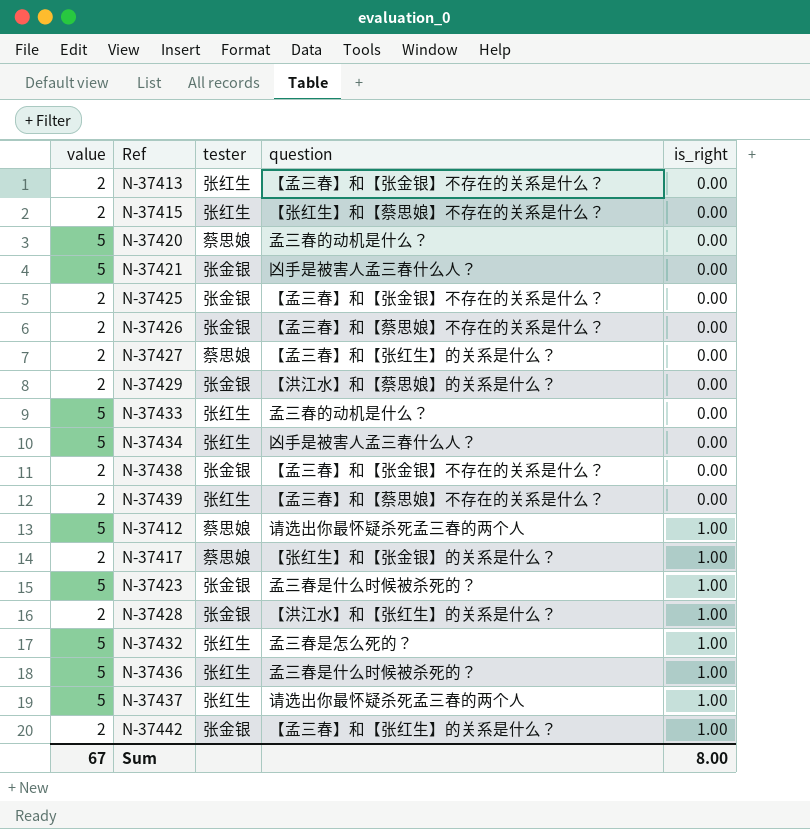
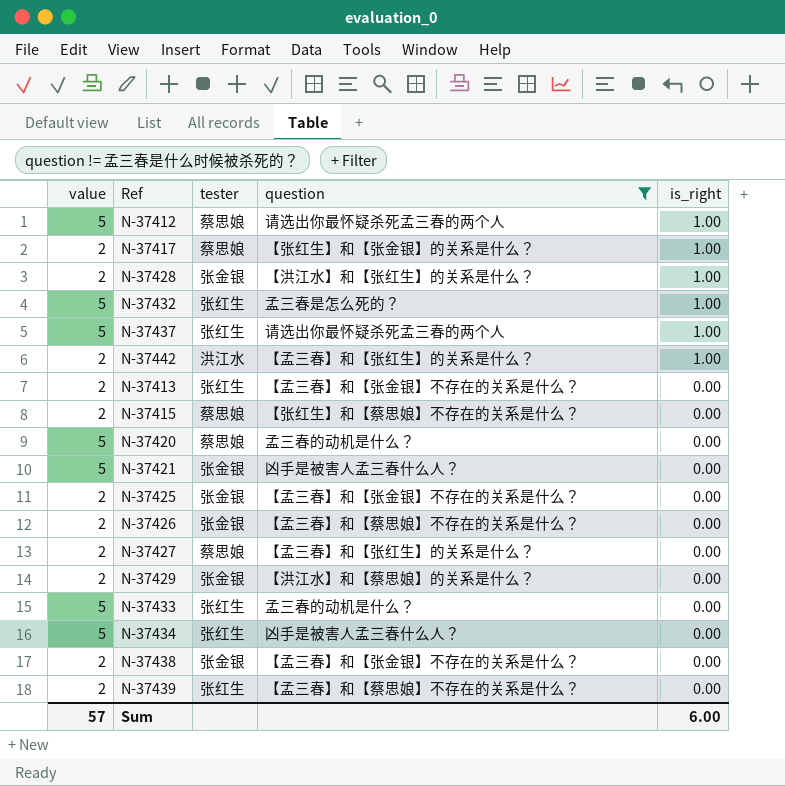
filter: none -> question != 孟三春是什么时候被杀死的？
row order: is_right ascending -> is_right descending
N-37442 | tester: 张金银 -> 洪江水
N-37415 | tester: 张红生 -> 蔡思娘
Sum | value: 67 -> 57
Sum | is_right: 8.00 -> 6.00

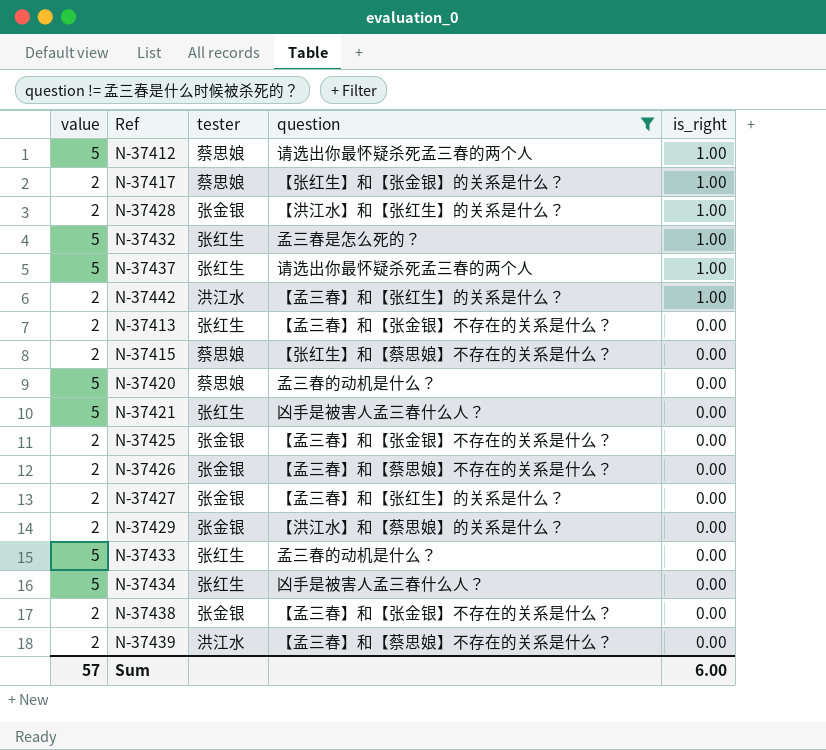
N-37421 | tester: 张金银 -> 张红生
N-37427 | tester: 蔡思娘 -> 张金银
N-37439 | tester: 张红生 -> 洪江水

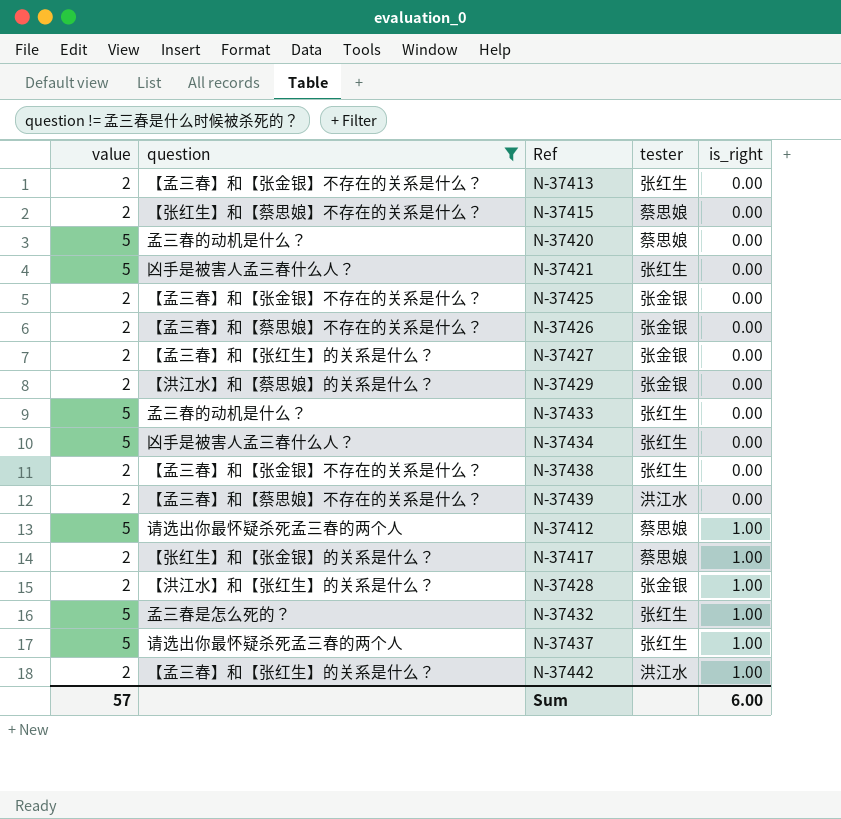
row order: is_right descending -> is_right ascending
column question | position: 4 -> 2
N-37438 | tester: 张金银 -> 张红生

